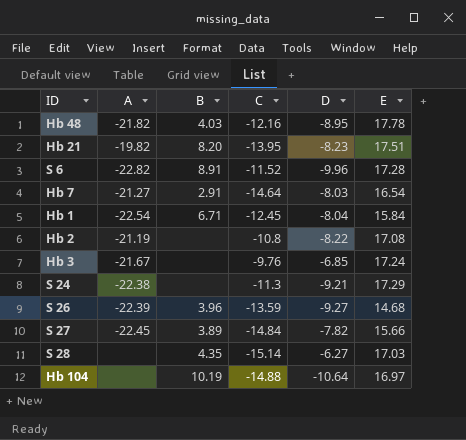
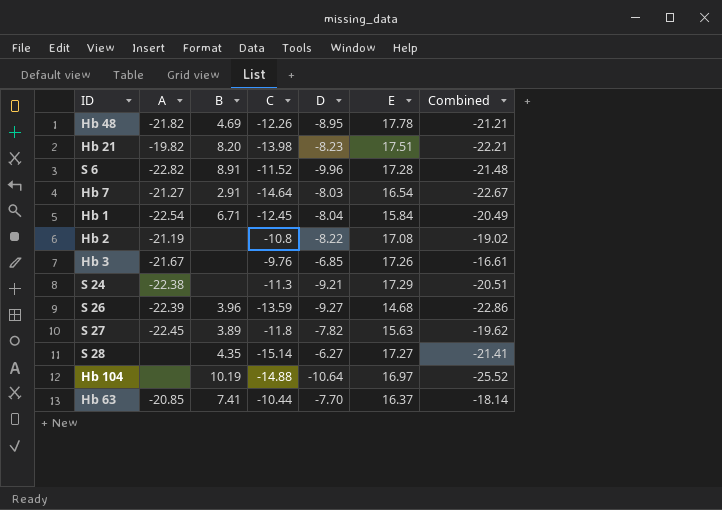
column Combined | formula: none -> [C] + [D]
Hb 48 | B: 4.03 -> 4.69
Hb 48 | C: -12.16 -> -12.26
Hb 21 | C: -13.95 -> -13.98
Hb 3 | E: 17.24 -> 17.26
S 27 | C: -14.84 -> -11.8
S 27 | E: 15.66 -> 15.63
S 28 | E: 17.03 -> 17.27
row Hb 63: none -> -20.85 | 7.41 | -10.44 | -7.70 | 16.37 | -18.14

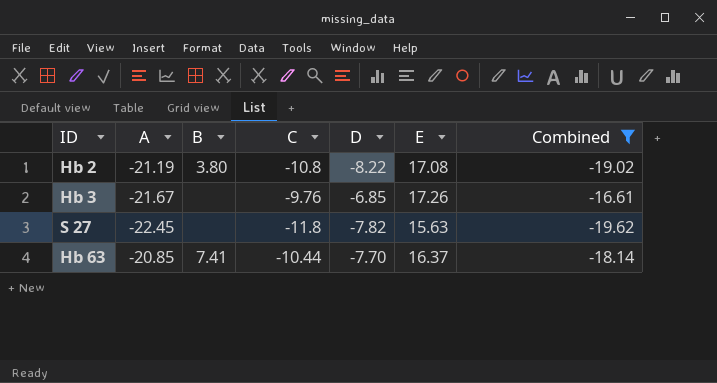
filter: none -> Combined >= -19.62
Hb 2 | B: none -> 3.80
S 27 | B: 3.89 -> none

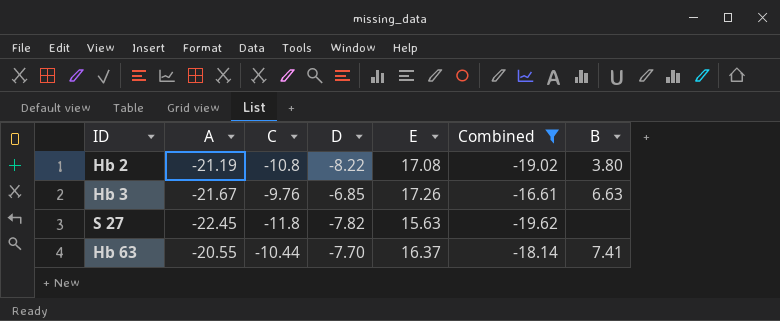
column B | position: 3 -> 7
Hb 3 | B: none -> 6.63
Hb 63 | A: -20.85 -> -20.55

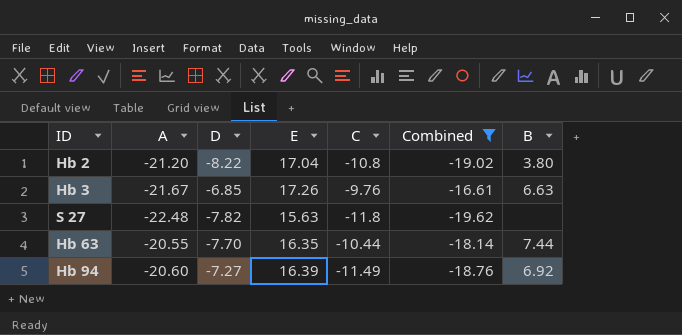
column C | position: 3 -> 5
Hb 2 | A: -21.19 -> -21.20
Hb 2 | E: 17.08 -> 17.04
S 27 | A: -22.45 -> -22.48
Hb 63 | E: 16.37 -> 16.35
Hb 63 | B: 7.41 -> 7.44
row Hb 94: none -> -20.60 | -7.27 | 16.39 | -11.49 | -18.76 | 6.92

